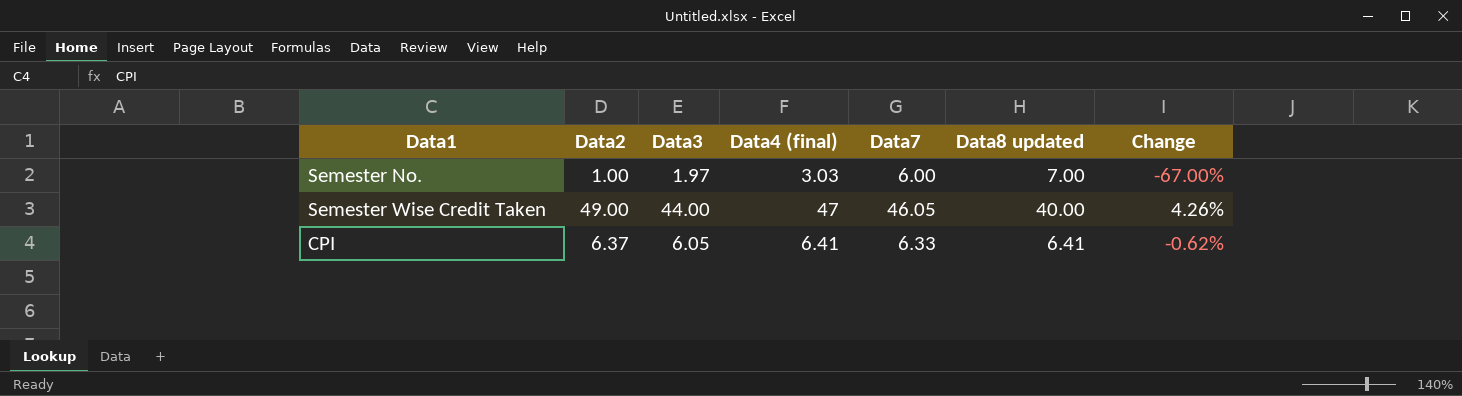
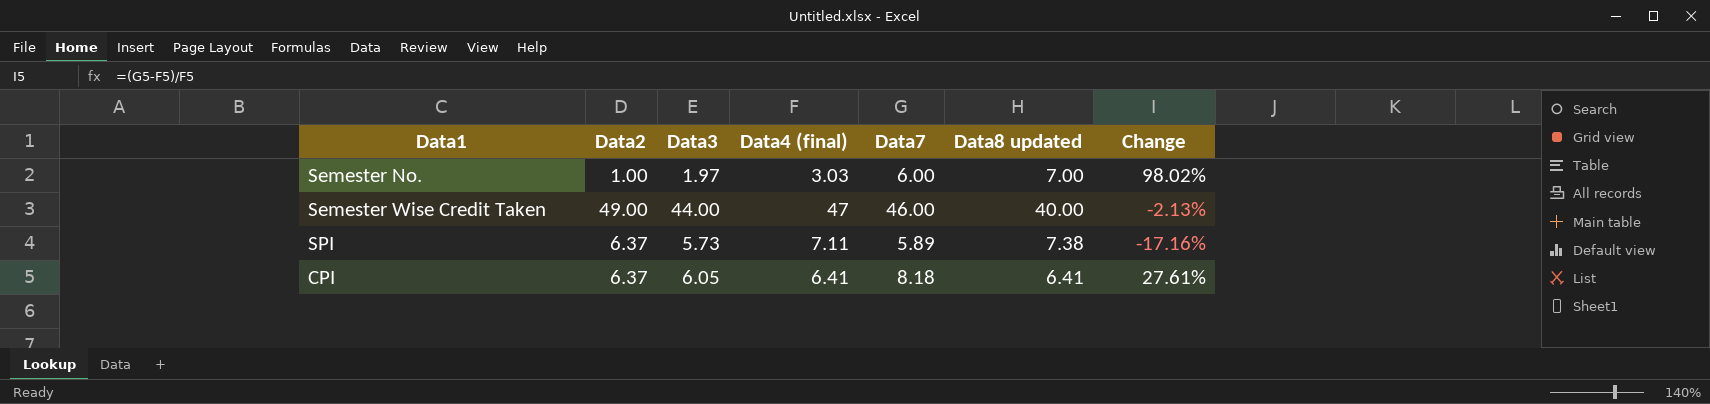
column Change | formula: ([Data2] - [Data4 (final)]) / [Data4 (final)] -> ([Data7] - [Data4 (final)]) / [Data4 (final)]
Semester Wise Credit Taken | Data7: 46.05 -> 46.00
row SPI: none -> 6.37 | 5.73 | 7.11 | 5.89 | 7.38 | -17.16%
CPI | Data7: 6.33 -> 8.18

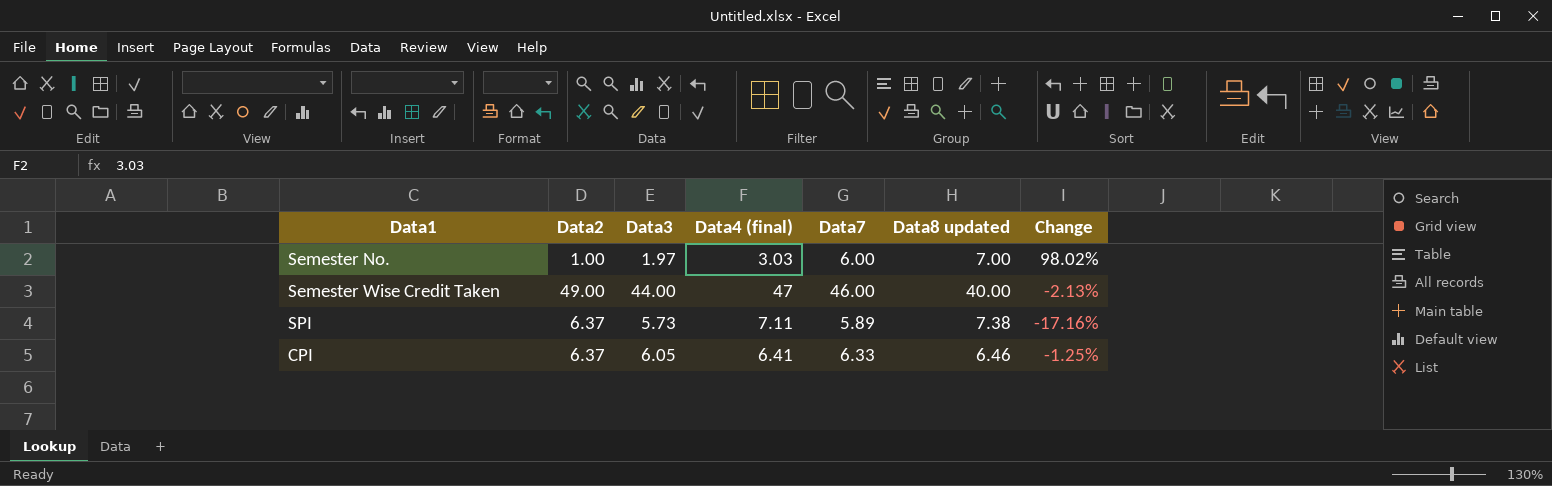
CPI | Data7: 8.18 -> 6.33
CPI | Data8 updated: 6.41 -> 6.46
CPI | Change: 27.61% -> -1.25%

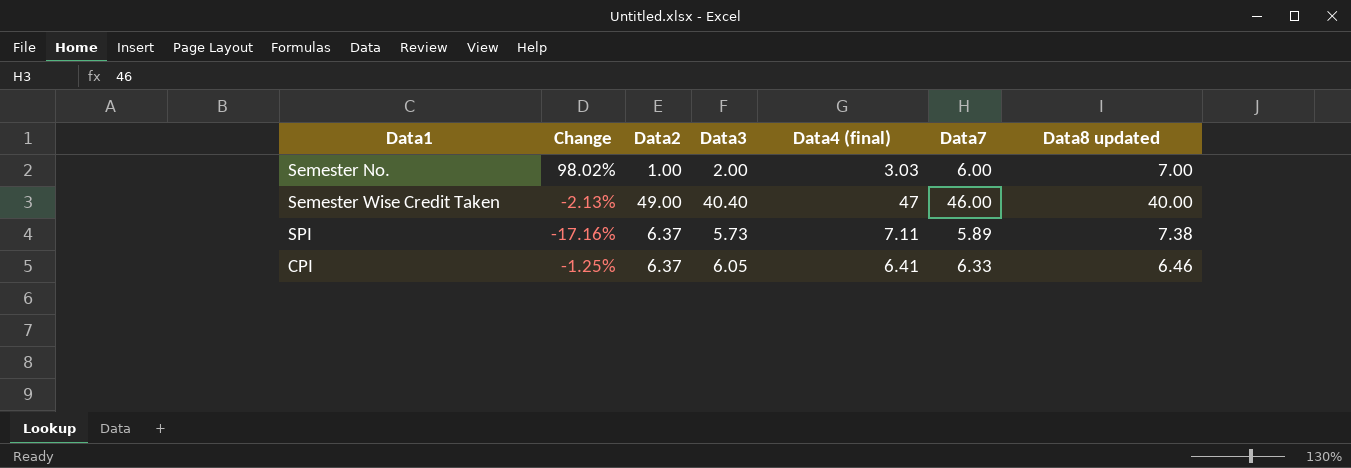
column Change | position: 7 -> 2
Semester No. | Data3: 1.97 -> 2.00
Semester Wise Credit Taken | Data3: 44.00 -> 40.40

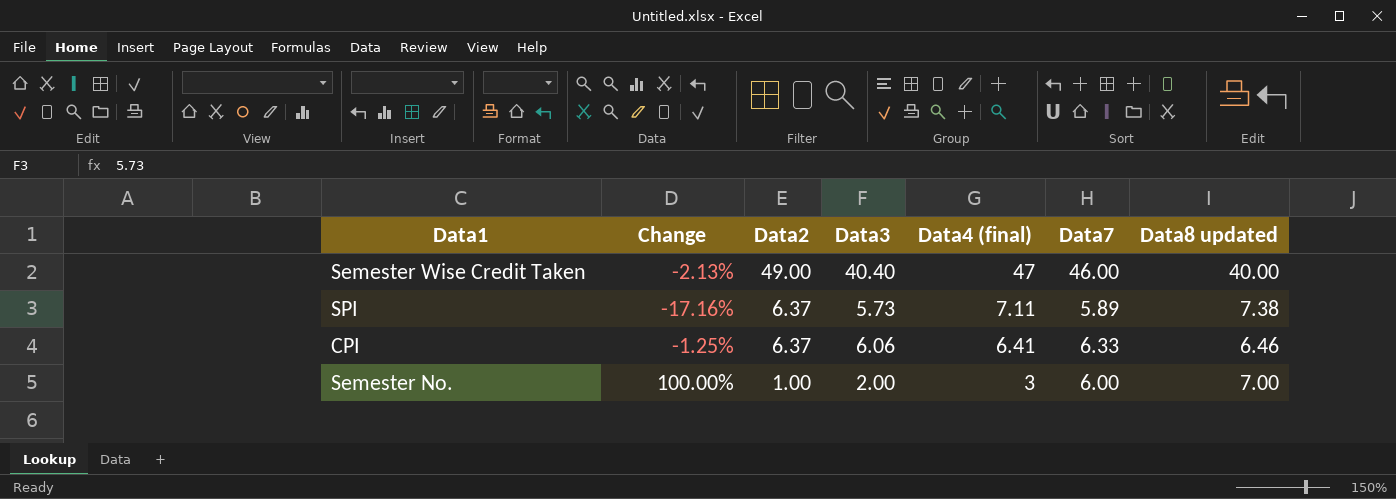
row order: none -> Data2 descending
CPI | Data3: 6.05 -> 6.06
Semester No. | Change: 98.02% -> 100.00%
Semester No. | Data4 (final): 3.03 -> 3

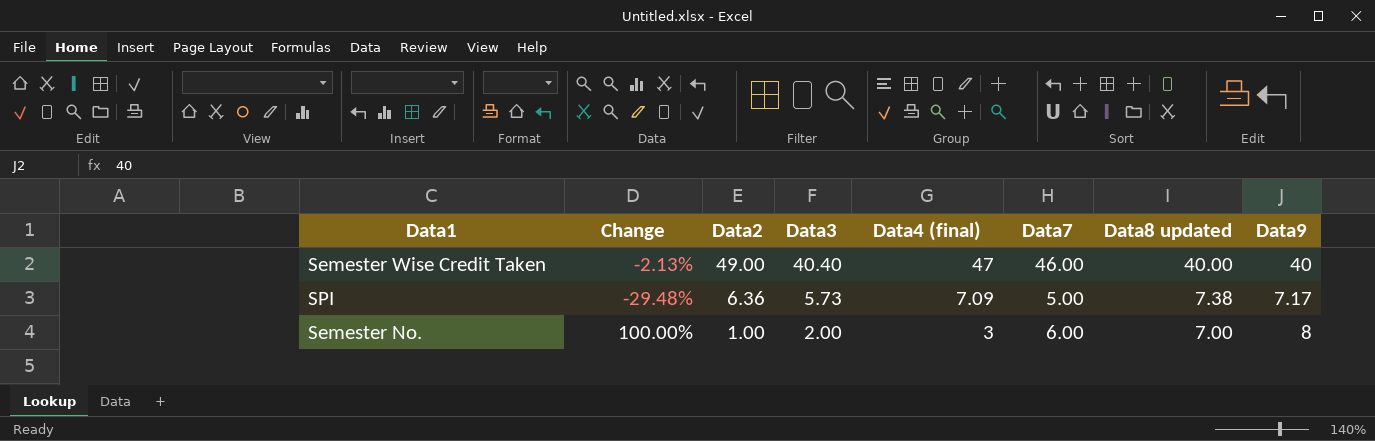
column Data9 | position: none -> 8
row CPI: -1.25% | 6.37 | 6.06 | 6.41 | 6.33 | 6.46 -> none
SPI | Change: -17.16% -> -29.48%
SPI | Data2: 6.37 -> 6.36
SPI | Data4 (final): 7.11 -> 7.09
SPI | Data7: 5.89 -> 5.00

